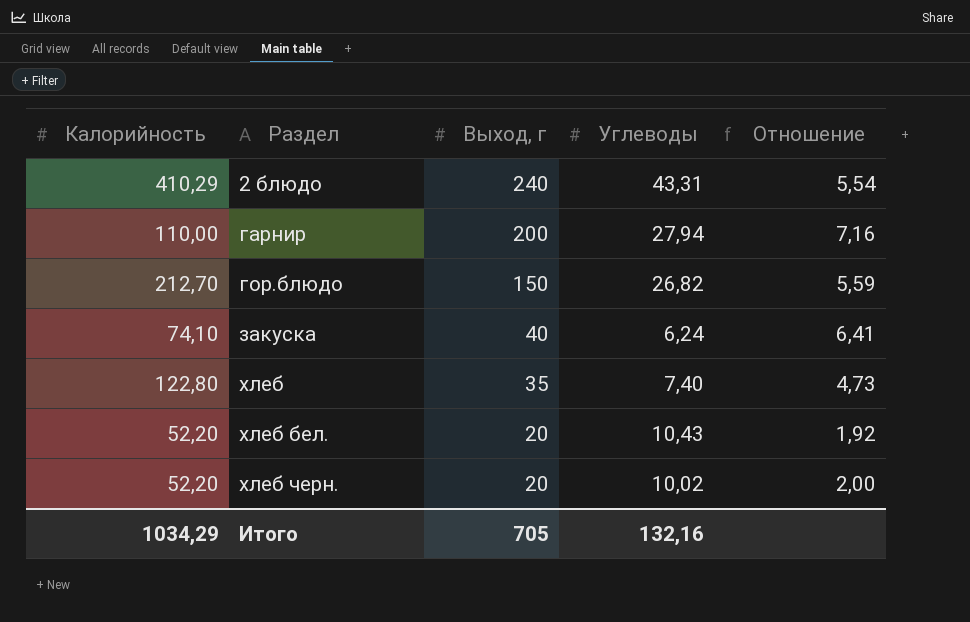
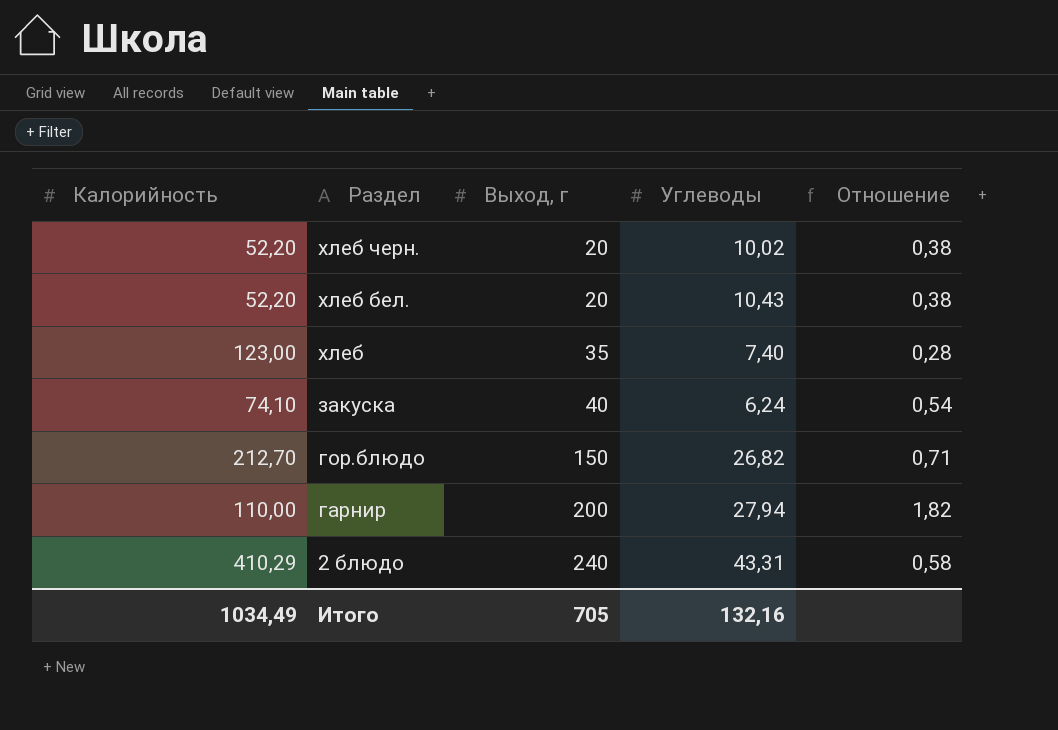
row order: Раздел ascending -> Раздел descending
column Отношение | formula: [Выход, г] / [Углеводы] -> [Выход, г] / [Калорийность]
хлеб | Калорийность: 122,80 -> 123,00
Итого | Калорийность: 1034,29 -> 1034,49

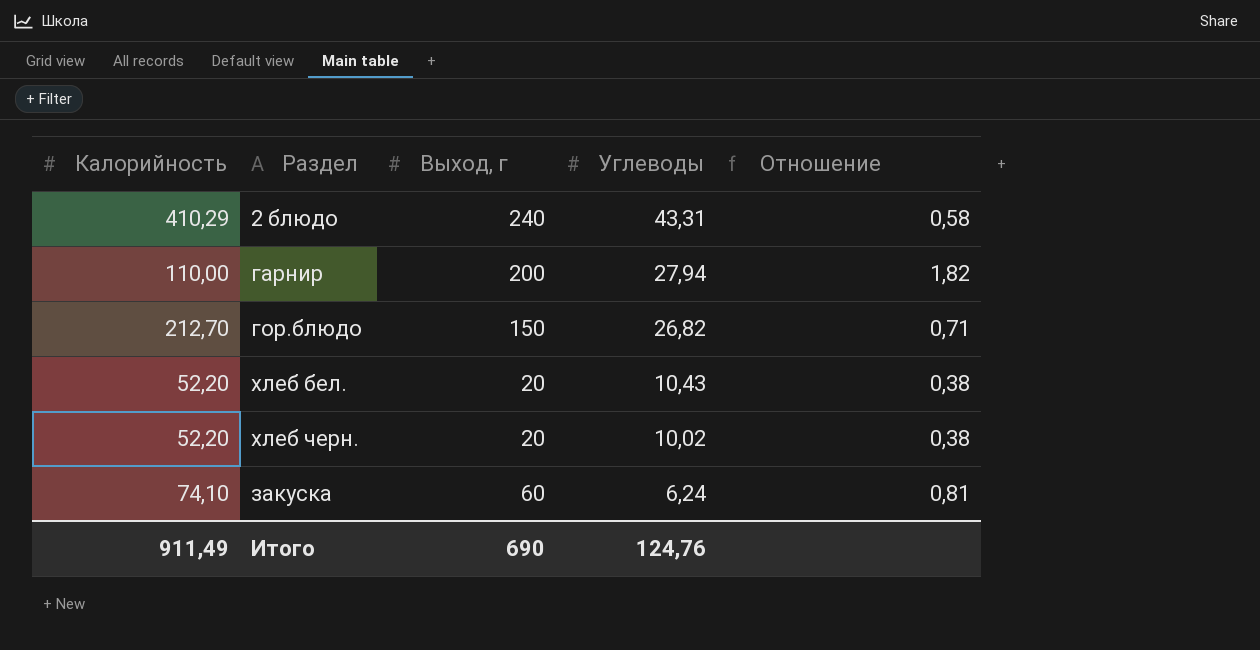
row order: Раздел descending -> Углеводы descending
row хлеб: 123,00 | 35 | 7,40 | 0,28 -> none
закуска | Выход, г: 40 -> 60
закуска | Отношение: 0,54 -> 0,81
Итого | Калорийность: 1034,49 -> 911,49
Итого | Выход, г: 705 -> 690
Итого | Углеводы: 132,16 -> 124,76

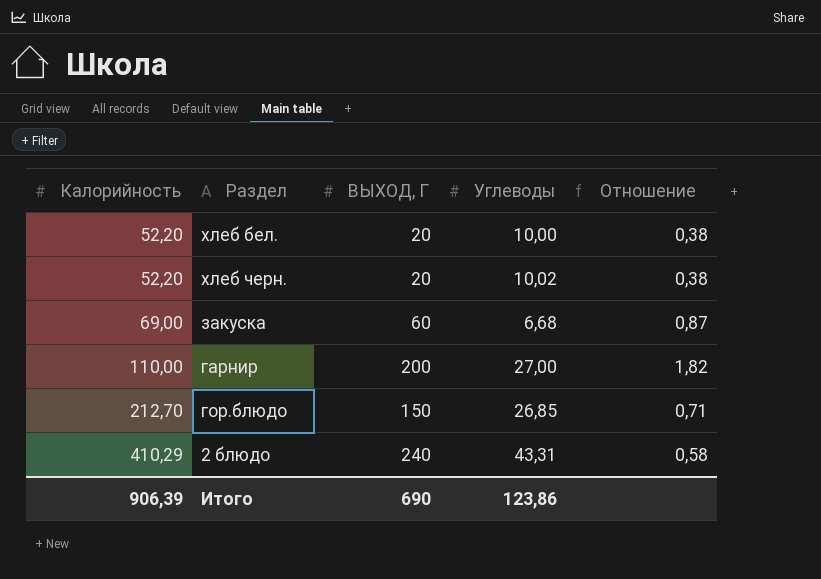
row order: Углеводы descending -> Калорийность ascending
column name: Выход, г -> ВЫХОД, Г
хлеб бел. | Углеводы: 10,43 -> 10,00
закуска | Калорийность: 74,10 -> 69,00
закуска | Углеводы: 6,24 -> 6,68
закуска | Отношение: 0,81 -> 0,87
гарнир | Углеводы: 27,94 -> 27,00
гор.блюдо | Углеводы: 26,82 -> 26,85
Итого | Калорийность: 911,49 -> 906,39
Итого | Углеводы: 124,76 -> 123,86

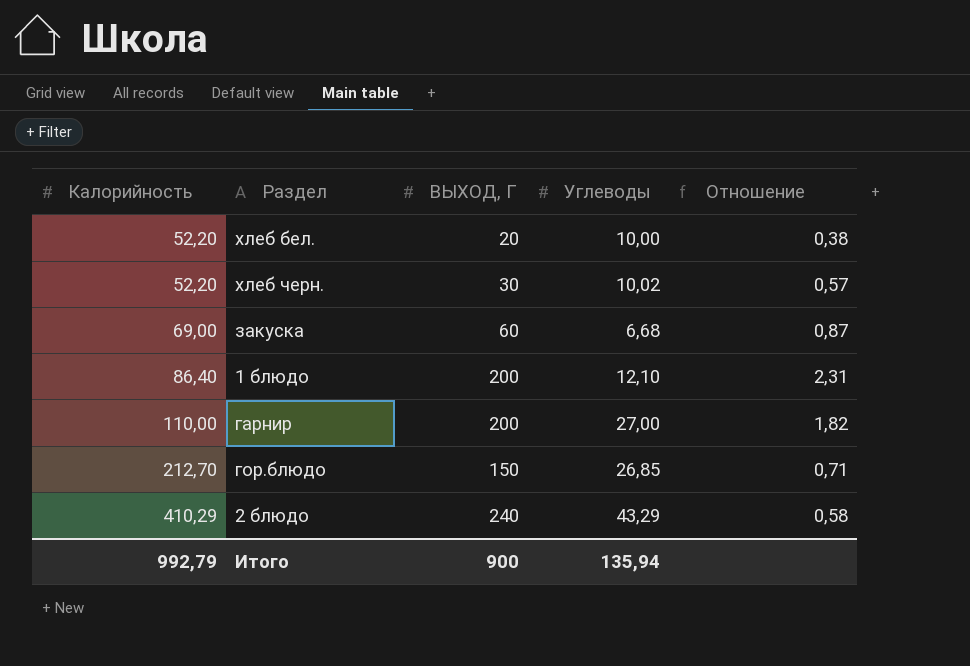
хлеб черн. | ВЫХОД, Г: 20 -> 30
хлеб черн. | Отношение: 0,38 -> 0,57
row 1 блюдо: none -> 86,40 | 200 | 12,10 | 2,31
2 блюдо | Углеводы: 43,31 -> 43,29
Итого | Калорийность: 906,39 -> 992,79
Итого | ВЫХОД, Г: 690 -> 900
Итого | Углеводы: 123,86 -> 135,94

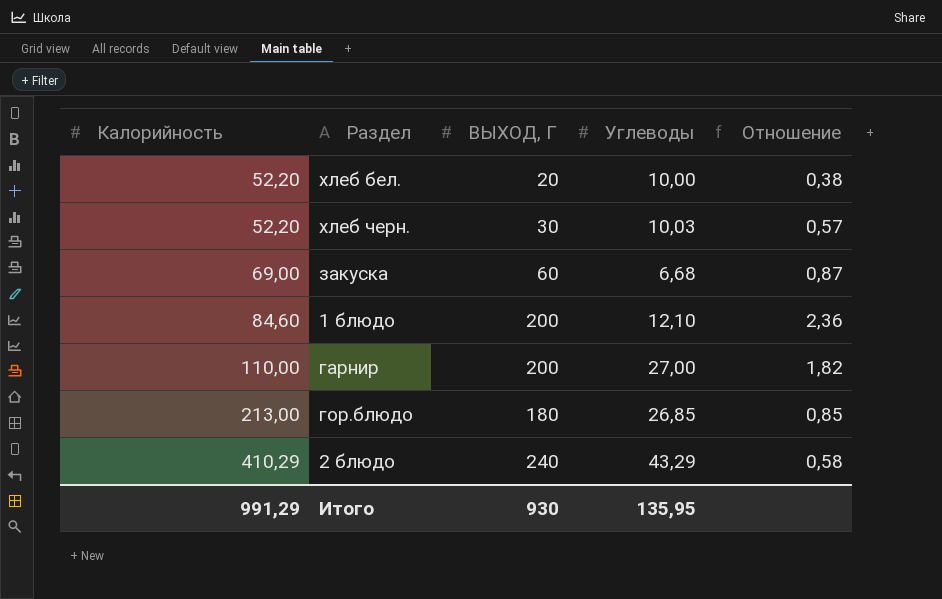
хлеб черн. | Углеводы: 10,02 -> 10,03
1 блюдо | Калорийность: 86,40 -> 84,60
1 блюдо | Отношение: 2,31 -> 2,36
гор.блюдо | Калорийность: 212,70 -> 213,00
гор.блюдо | ВЫХОД, Г: 150 -> 180
гор.блюдо | Отношение: 0,71 -> 0,85
Итого | Калорийность: 992,79 -> 991,29
Итого | ВЫХОД, Г: 900 -> 930
Итого | Углеводы: 135,94 -> 135,95

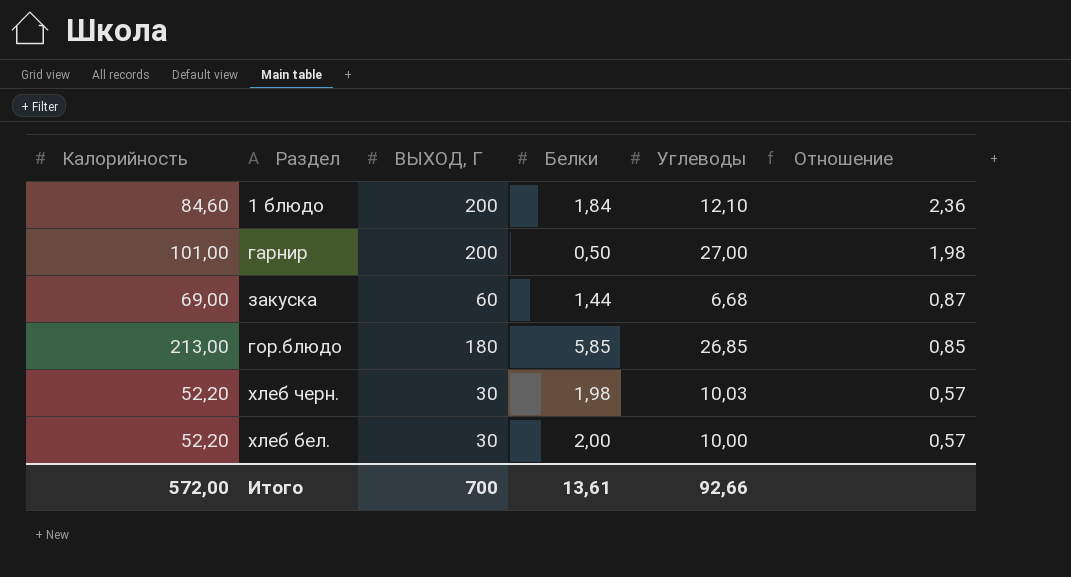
row order: Калорийность ascending -> Отношение descending
column Белки | position: none -> 4
row 2 блюдо: 410,29 | 240 | 43,29 | 0,58 -> none
гарнир | Калорийность: 110,00 -> 101,00
гарнир | Отношение: 1,82 -> 1,98
хлеб бел. | ВЫХОД, Г: 20 -> 30
хлеб бел. | Отношение: 0,38 -> 0,57
Итого | Калорийность: 991,29 -> 572,00
Итого | ВЫХОД, Г: 930 -> 700
Итого | Углеводы: 135,95 -> 92,66

